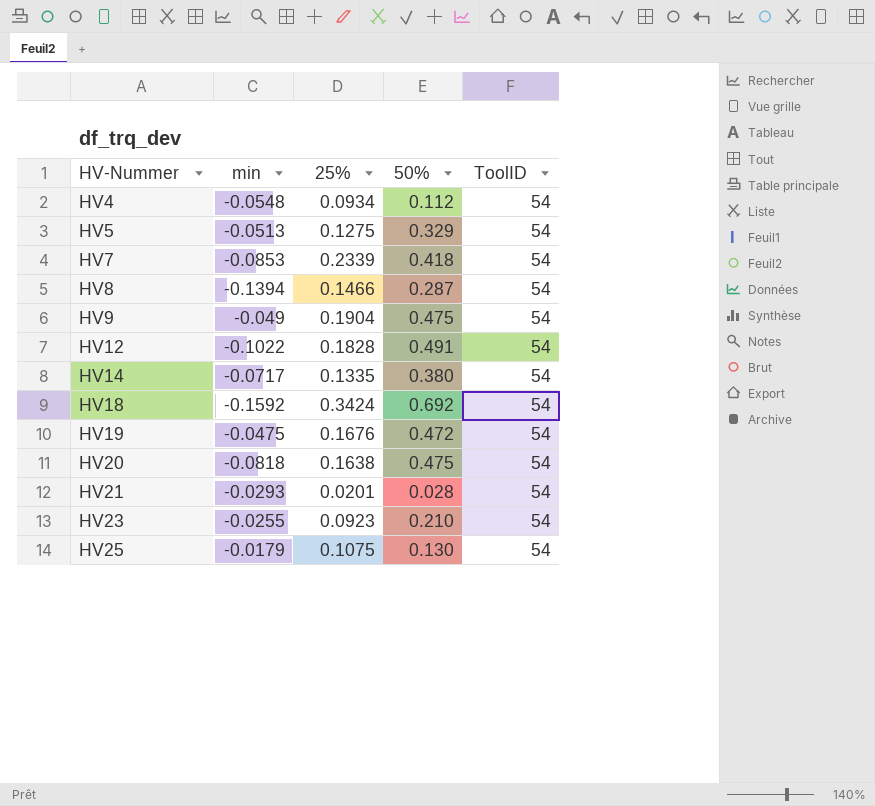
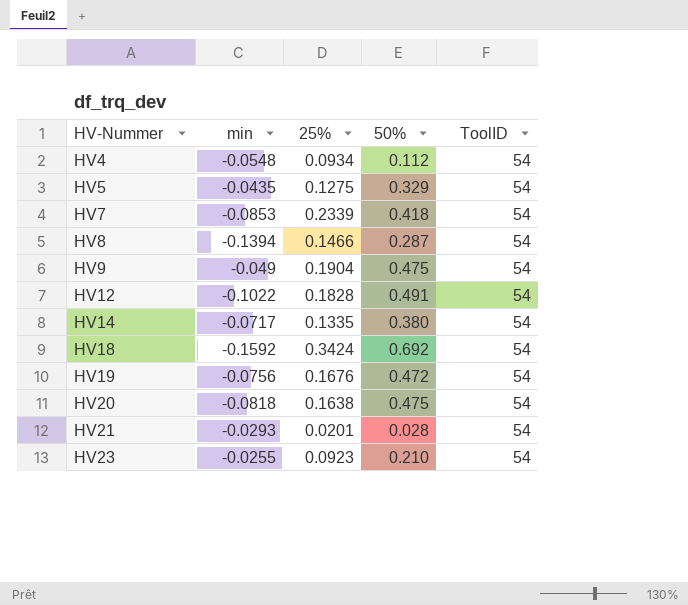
row HV25: -0.0179 | 0.1075 | 0.130 | 54 -> none
HV5 | min: -0.0513 -> -0.0435
HV19 | min: -0.0475 -> -0.0756

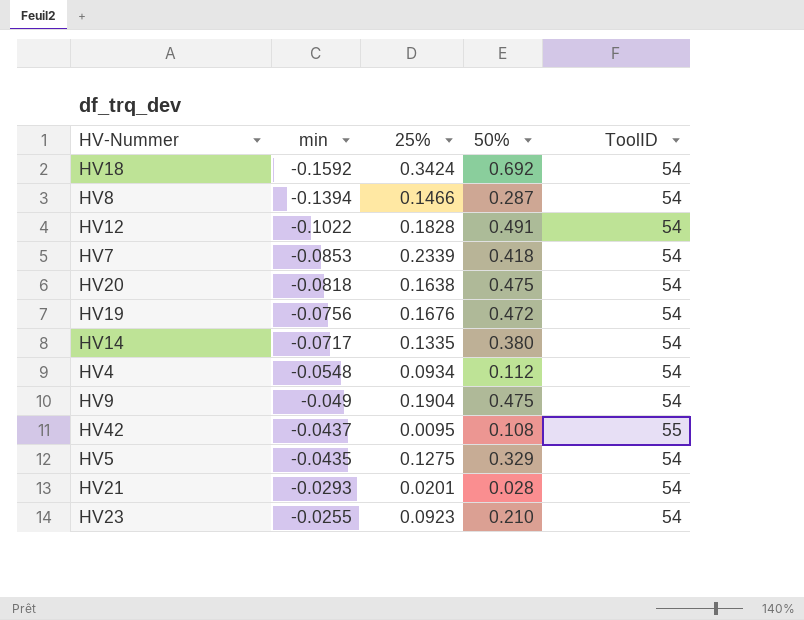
row order: HV-Nummer ascending -> min ascending
row HV42: none -> -0.0437 | 0.0095 | 0.108 | 55

